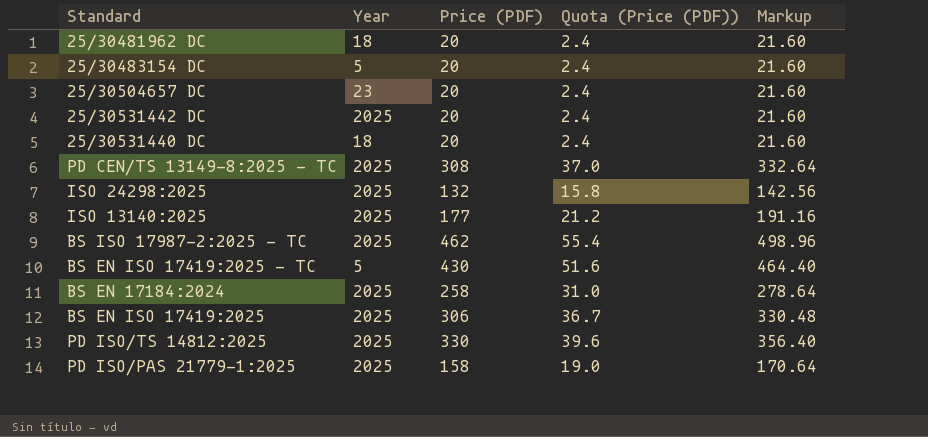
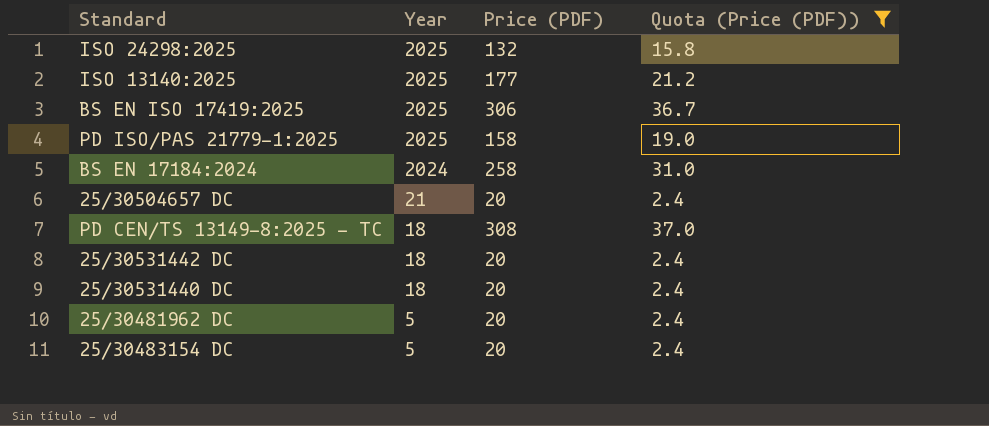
filter: none -> Quota (Price (PDF)) <= 37.0
row order: none -> Year descending
column Markup | formula: [Price (PDF)] * 1.08 -> none
BS EN 17184:2024 | Year: 2025 -> 2024
25/30504657 DC | Year: 23 -> 21
PD CEN/TS 13149-8:2025 - TC | Year: 2025 -> 18
25/30531442 DC | Year: 2025 -> 18
25/30481962 DC | Year: 18 -> 5

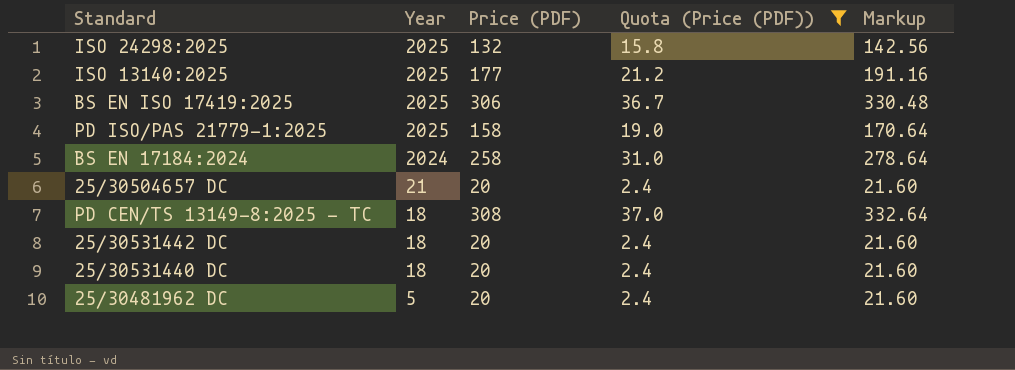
column Markup | formula: none -> [Price (PDF)] * 1.08
row 25/30483154 DC: 5 | 20 | 2.4 -> none

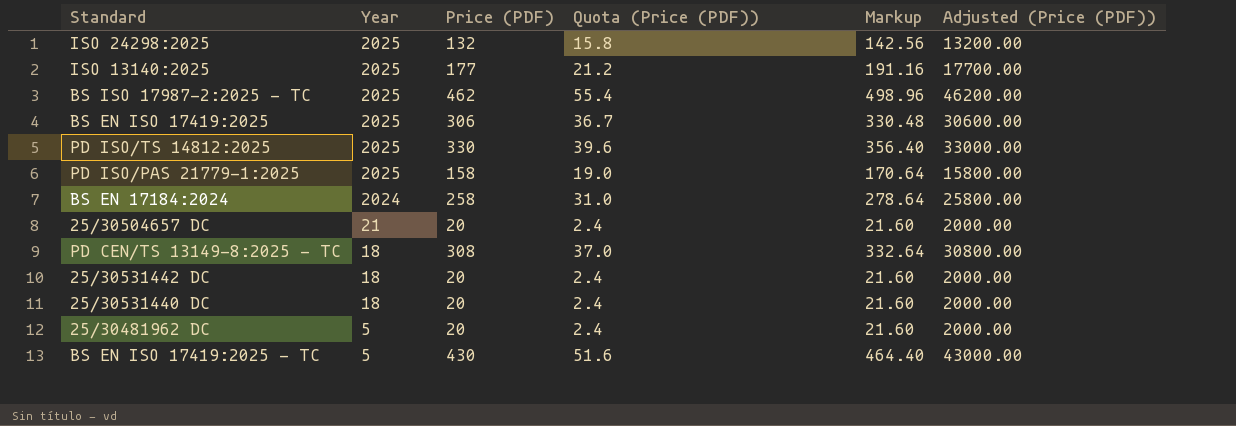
filter: Quota (Price (PDF)) <= 37.0 -> none
column Adjusted (Price (PDF)) | formula: none -> [Price (PDF)] * 100

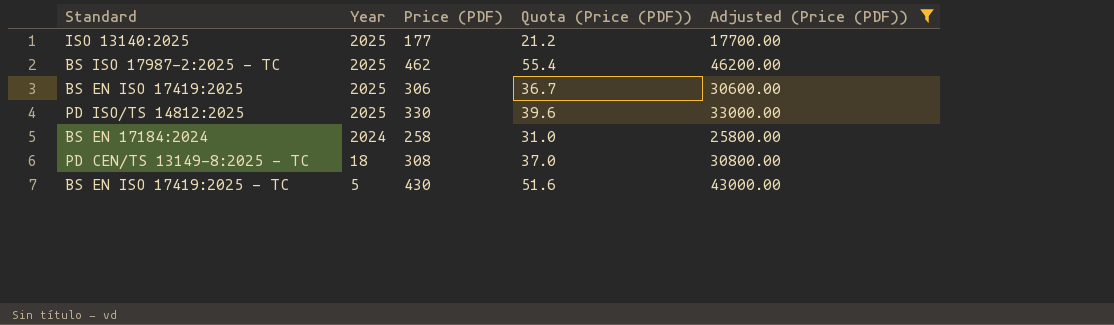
filter: none -> Adjusted (Price (PDF)) >= 17700.00
column Markup | formula: [Price (PDF)] * 1.08 -> none

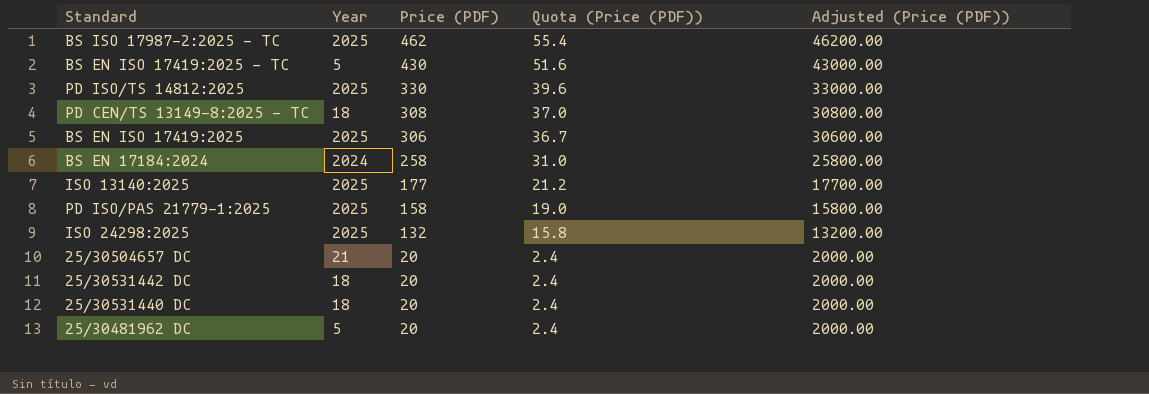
filter: Adjusted (Price (PDF)) >= 17700.00 -> none
row order: Year descending -> Price (PDF) descending

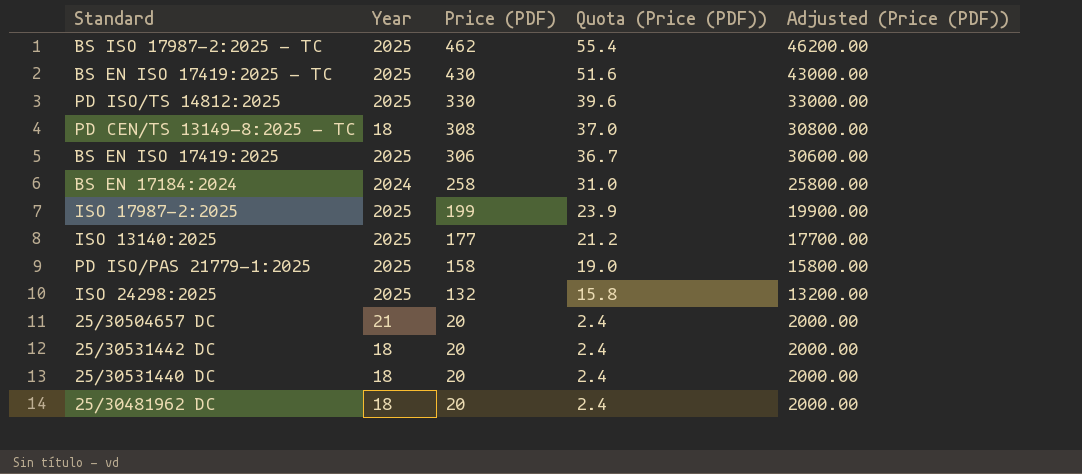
BS EN ISO 17419:2025 - TC | Year: 5 -> 2025
row ISO 17987-2:2025: none -> 2025 | 199 | 23.9 | 19900.00
25/30481962 DC | Year: 5 -> 18

